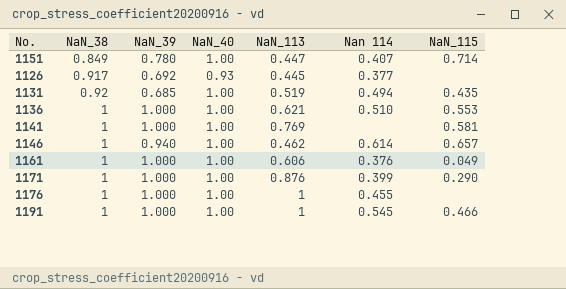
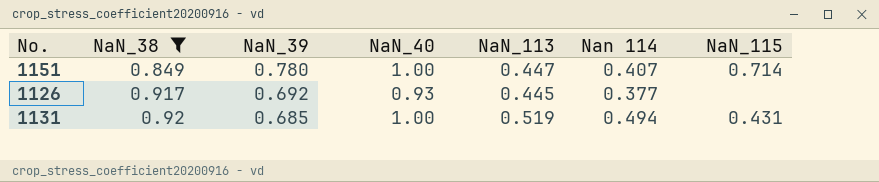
filter: none -> NaN_38 != 1
1131 | NaN_115: 0.435 -> 0.431

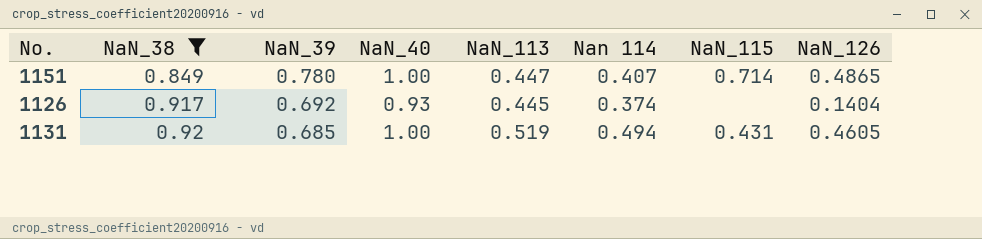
column NaN_126 | position: none -> 8
1126 | Nan 114: 0.377 -> 0.374

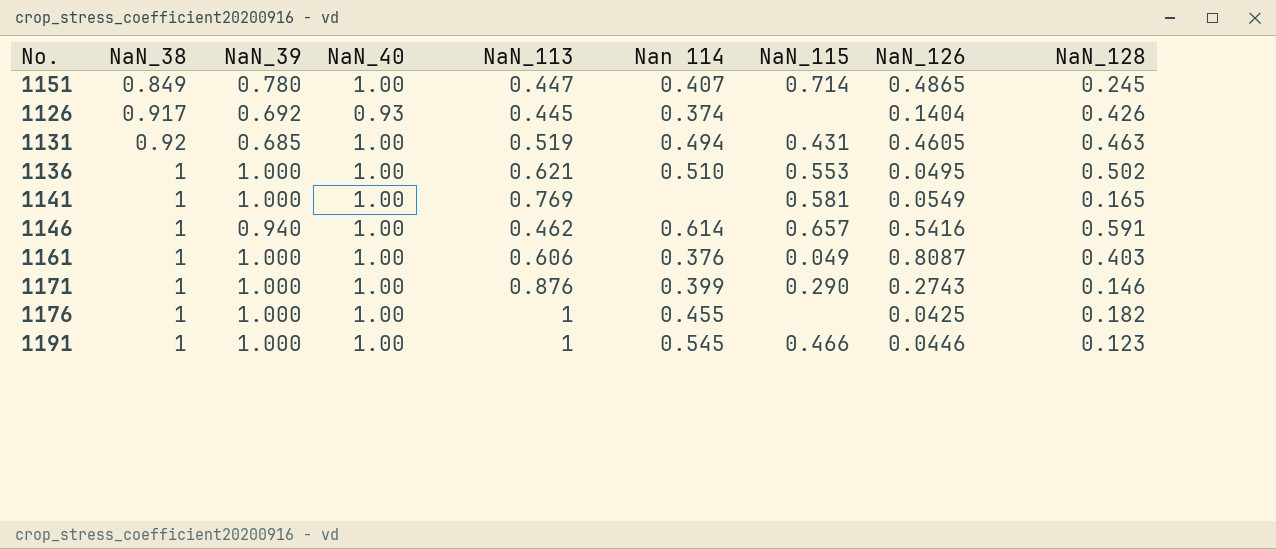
filter: NaN_38 != 1 -> none
column NaN_128 | position: none -> 9

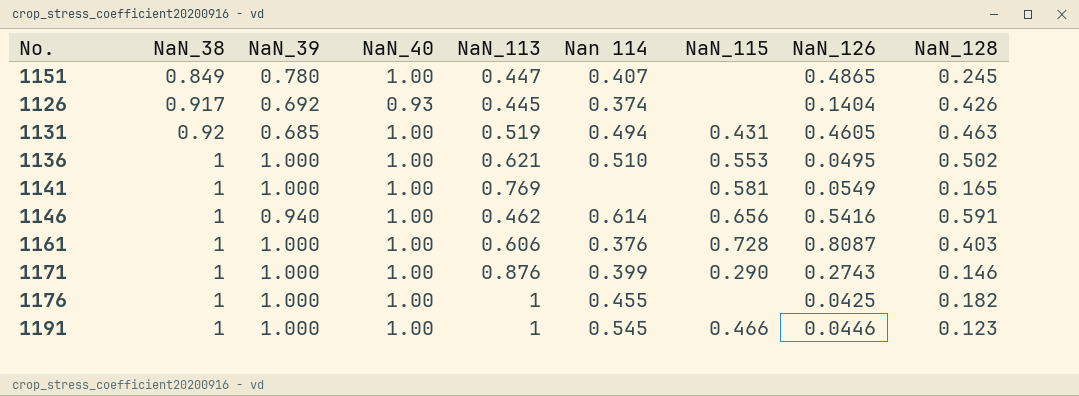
1151 | NaN_115: 0.714 -> none
1146 | NaN_115: 0.657 -> 0.656
1161 | NaN_115: 0.049 -> 0.728

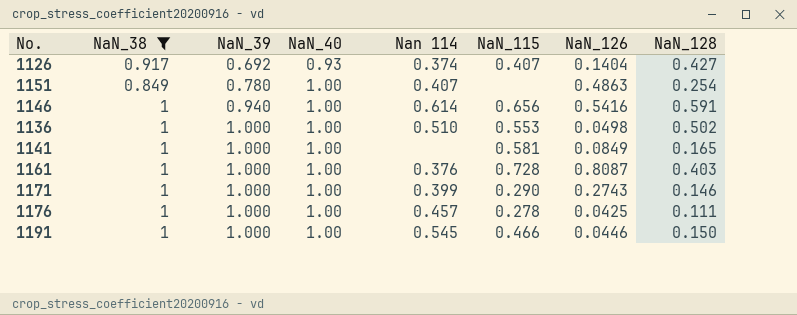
filter: none -> NaN_38 != 0.92
row order: NaN_38 ascending -> NaN_39 ascending
column NaN_113 | position: 5 -> none
1126 | NaN_115: none -> 0.407
1126 | NaN_128: 0.426 -> 0.427
1151 | NaN_126: 0.4865 -> 0.4863
1151 | NaN_128: 0.245 -> 0.254
1136 | NaN_126: 0.0495 -> 0.0498
1141 | NaN_126: 0.0549 -> 0.0849
1176 | Nan 114: 0.455 -> 0.457
1176 | NaN_115: none -> 0.278
1176 | NaN_128: 0.182 -> 0.111
1191 | NaN_128: 0.123 -> 0.150

